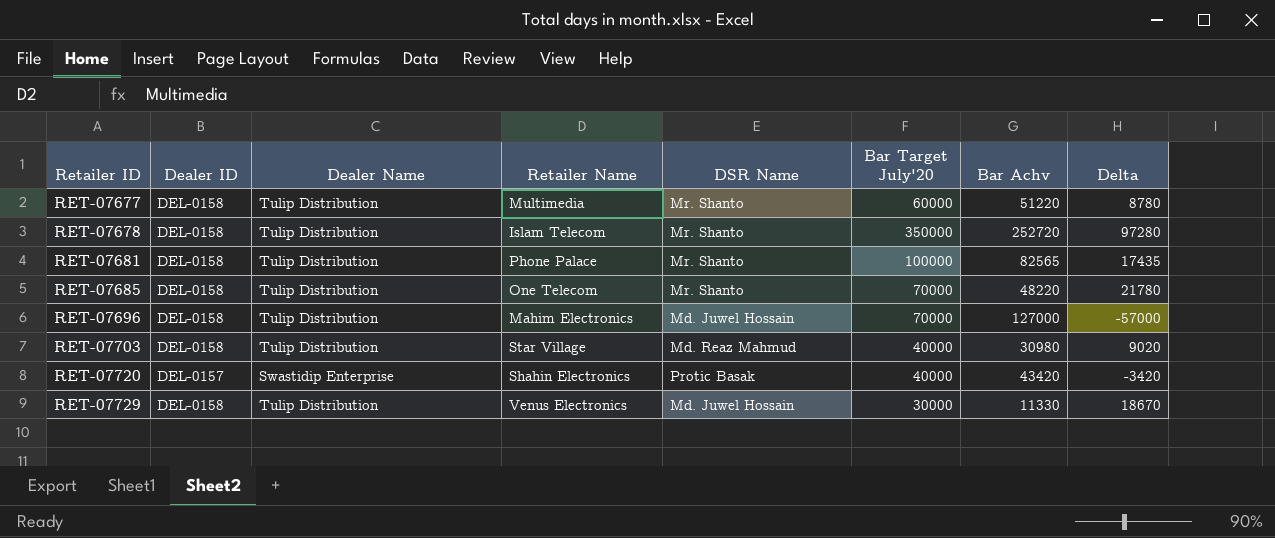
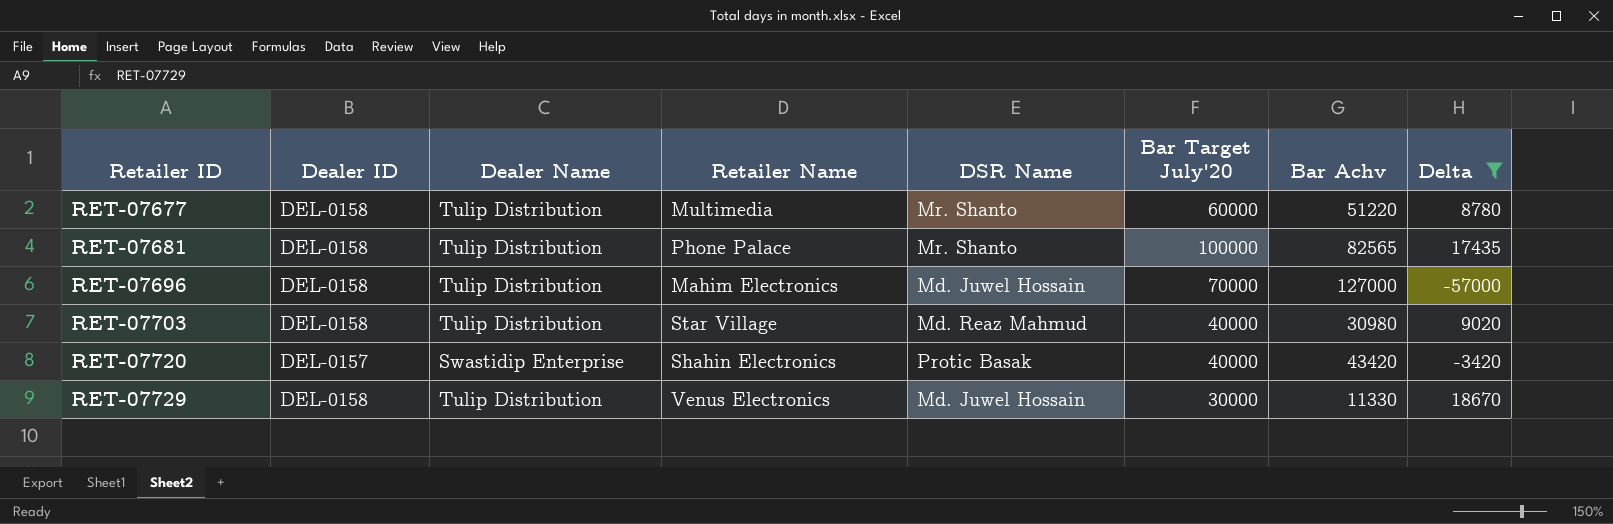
filter: none -> Delta <= 18670

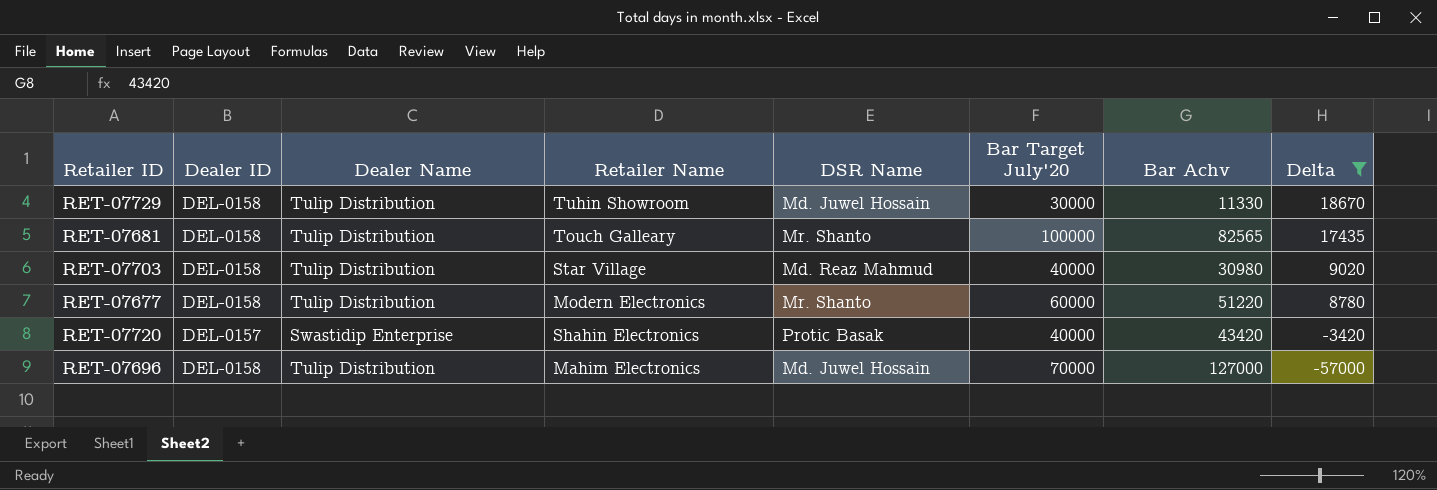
row order: Retailer ID ascending -> Delta descending
RET-07729 | Retailer Name: Venus Electronics -> Tuhin Showroom
RET-07681 | Retailer Name: Phone Palace -> Touch Galleary
RET-07677 | Retailer Name: Multimedia -> Modern Electronics

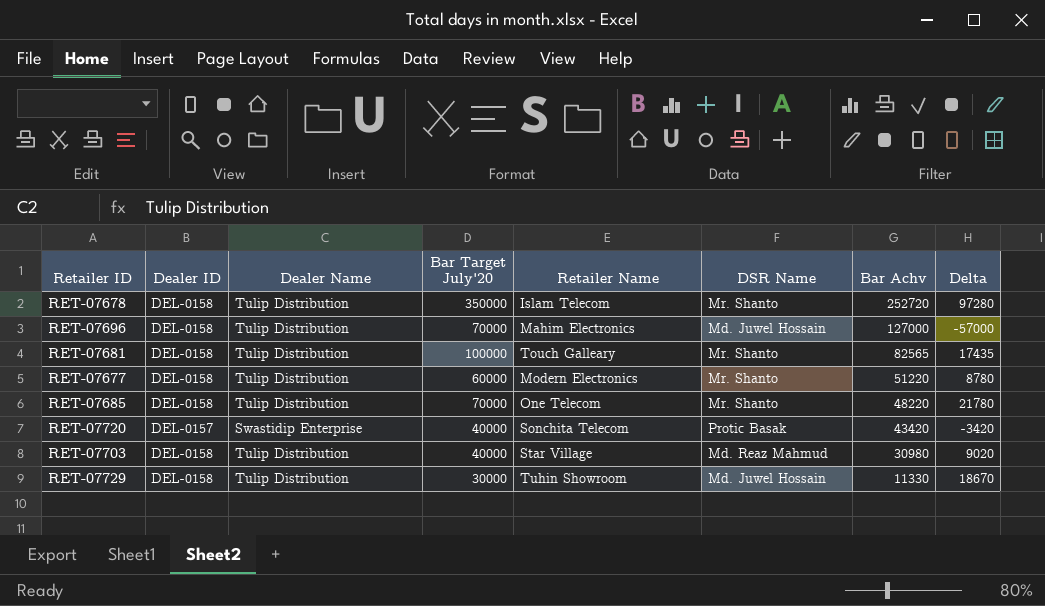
filter: Delta <= 18670 -> none
row order: Delta descending -> Bar Achv descending
column Bar Target July'20 | position: 6 -> 4
RET-07720 | Retailer Name: Shahin Electronics -> Sonchita Telecom

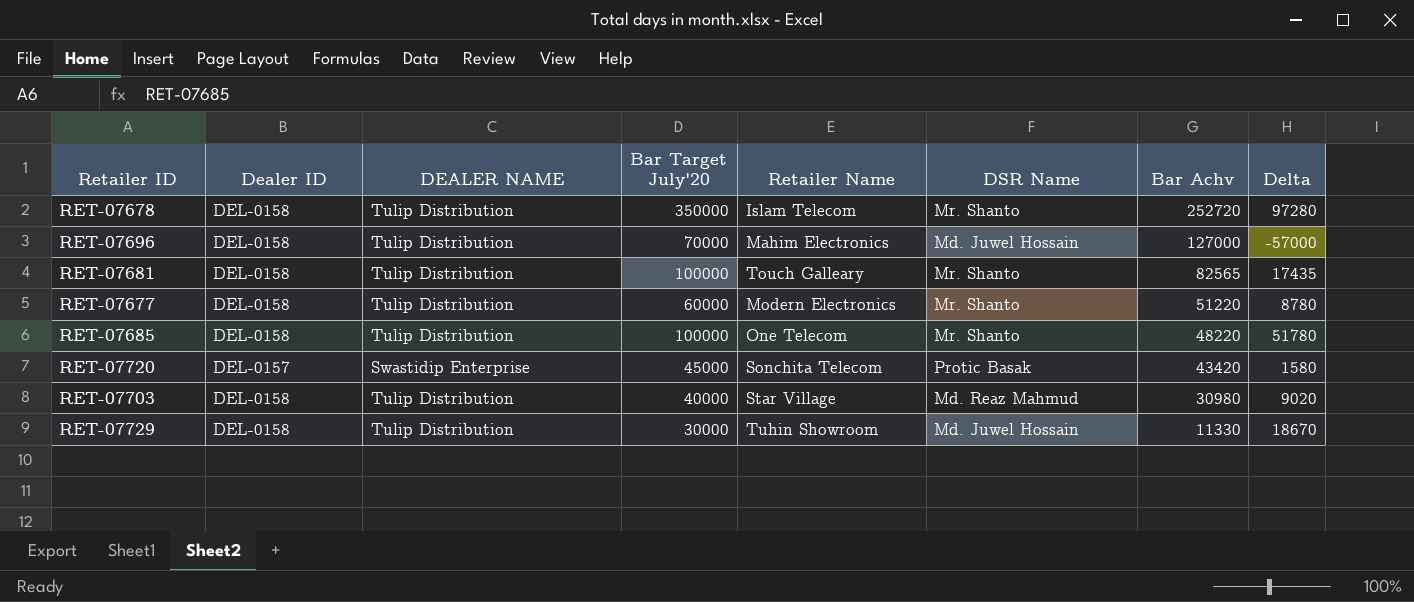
column name: Dealer Name -> DEALER NAME
RET-07685 | Bar Target July'20: 70000 -> 100000
RET-07685 | Delta: 21780 -> 51780
RET-07720 | Bar Target July'20: 40000 -> 45000
RET-07720 | Delta: -3420 -> 1580

